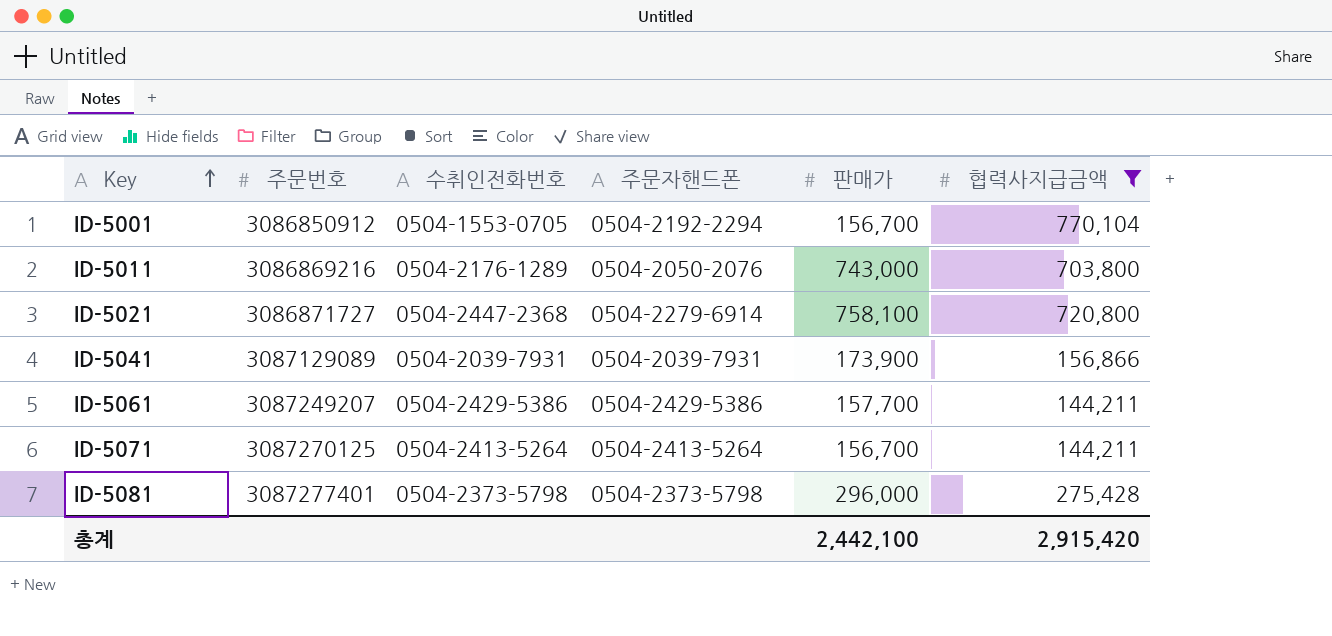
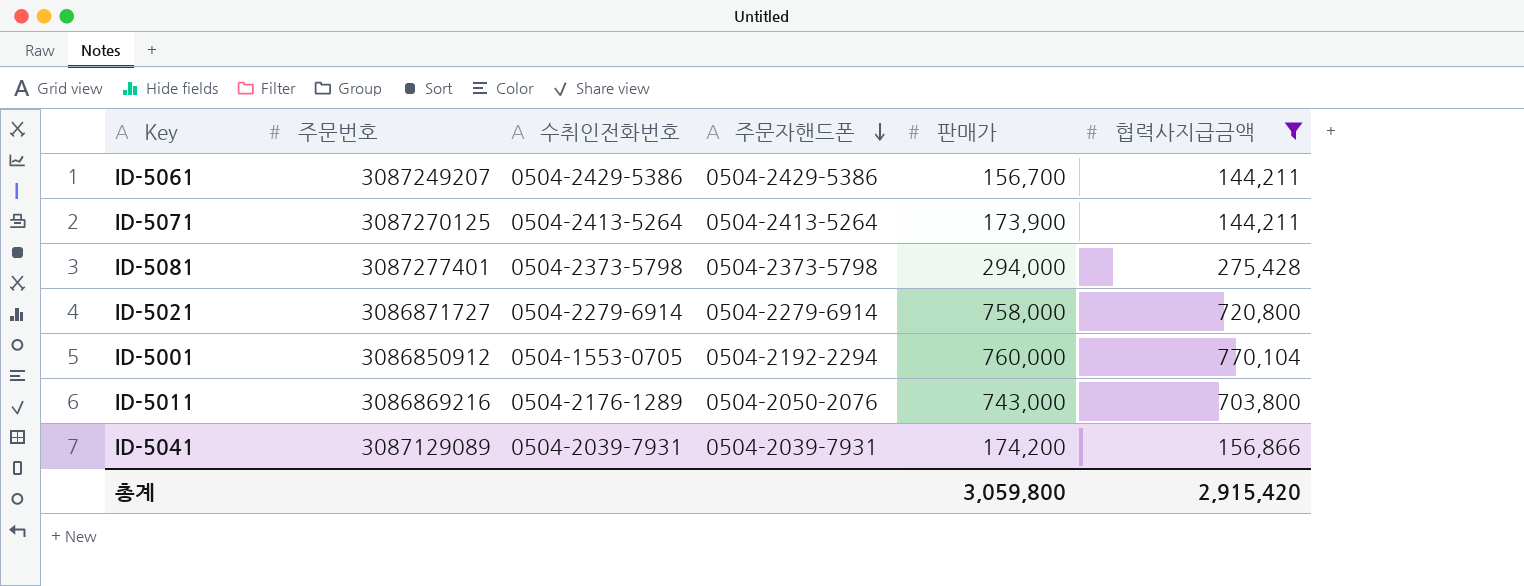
row order: Key ascending -> 주문자핸드폰 descending
ID-5061 | 판매가: 157,700 -> 156,700
ID-5071 | 판매가: 156,700 -> 173,900
ID-5081 | 판매가: 296,000 -> 294,000
ID-5021 | 수취인전화번호: 0504-2447-2368 -> 0504-2279-6914
ID-5021 | 판매가: 758,100 -> 758,000
ID-5001 | 판매가: 156,700 -> 760,000
ID-5041 | 판매가: 173,900 -> 174,200
총계 | 판매가: 2,442,100 -> 3,059,800

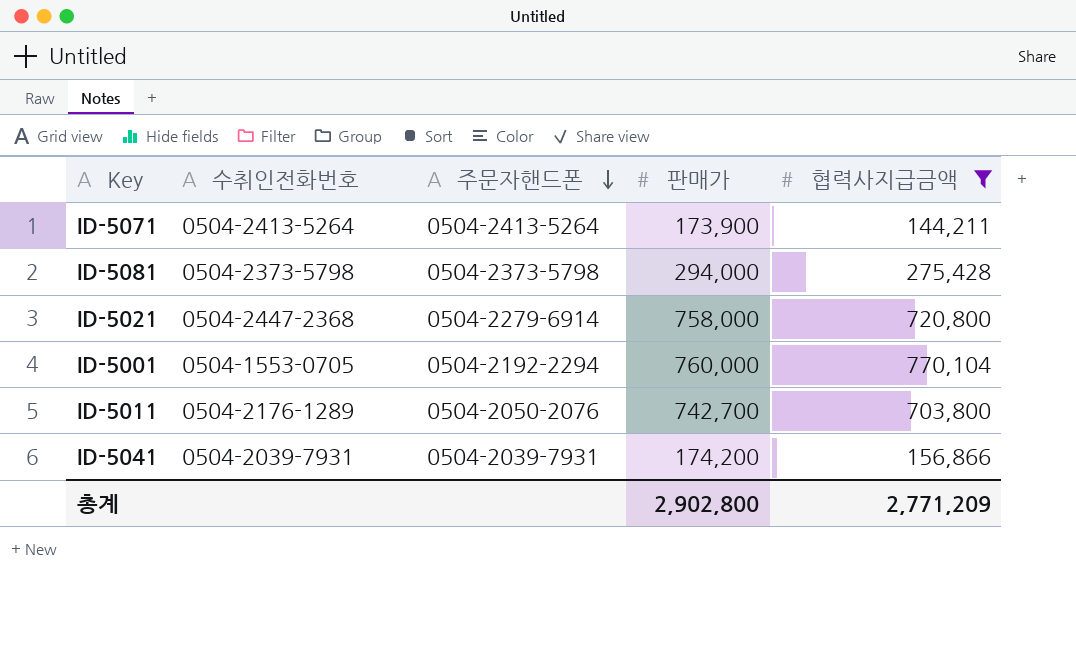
column 주문번호 | position: 2 -> none
row ID-5061: 3087249207 | 0504-2429-5386 | 0504-2429-5386 | 156,700 | 144,211 -> none
ID-5021 | 수취인전화번호: 0504-2279-6914 -> 0504-2447-2368
ID-5011 | 판매가: 743,000 -> 742,700
총계 | 판매가: 3,059,800 -> 2,902,800
총계 | 협력사지급금액: 2,915,420 -> 2,771,209

